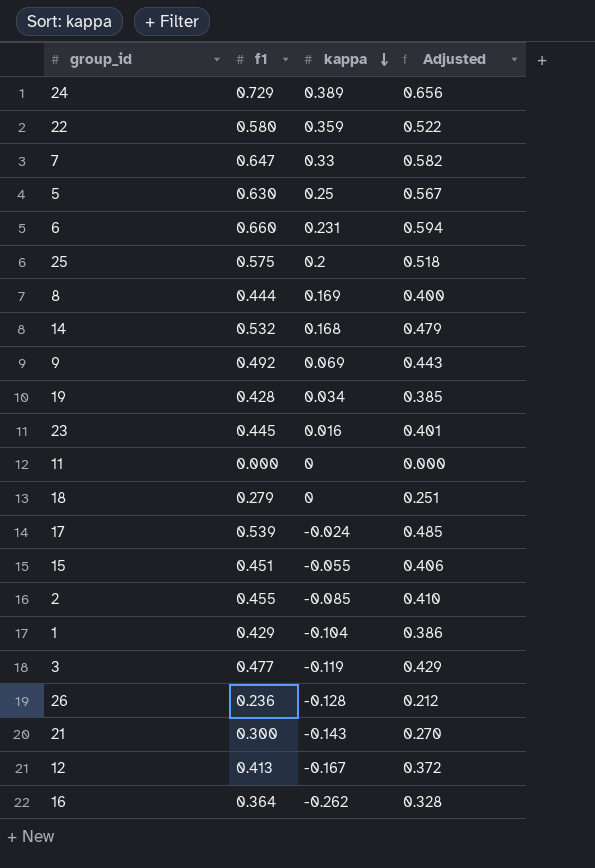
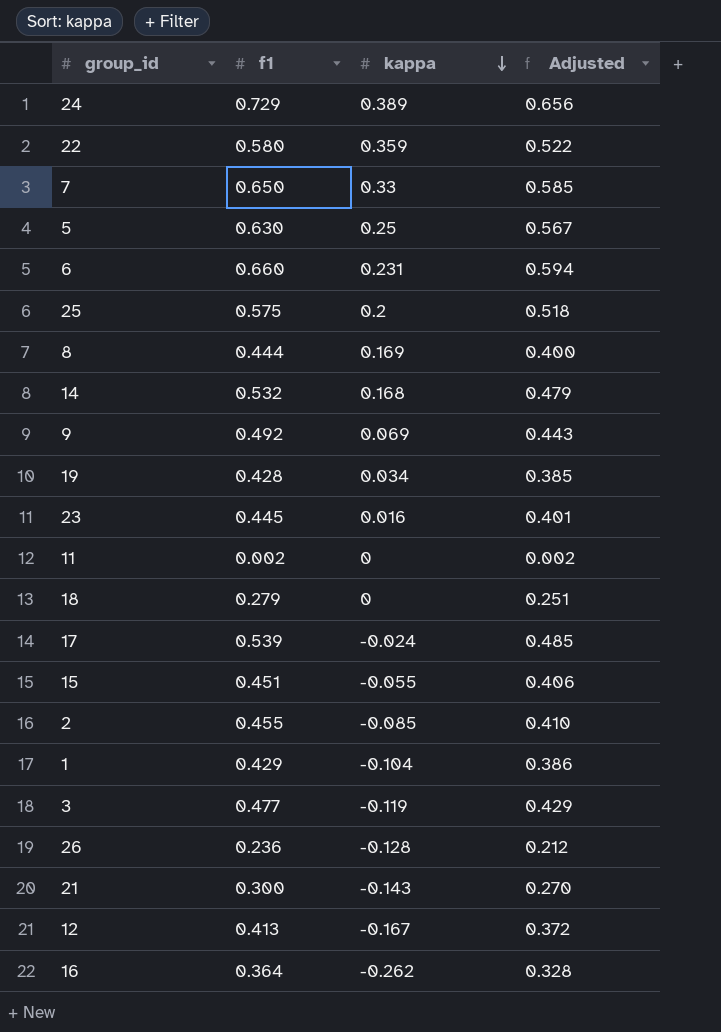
7 | f1: 0.647 -> 0.650
7 | Adjusted: 0.582 -> 0.585
11 | f1: 0.000 -> 0.002
11 | Adjusted: 0.000 -> 0.002

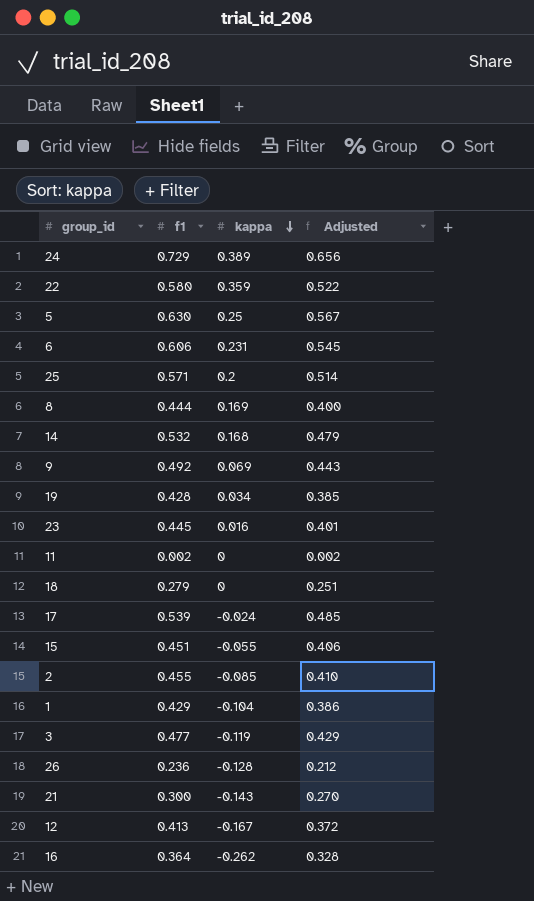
row 7: 0.650 | 0.33 | 0.585 -> none
6 | f1: 0.660 -> 0.606
6 | Adjusted: 0.594 -> 0.545
25 | f1: 0.575 -> 0.571
25 | Adjusted: 0.518 -> 0.514

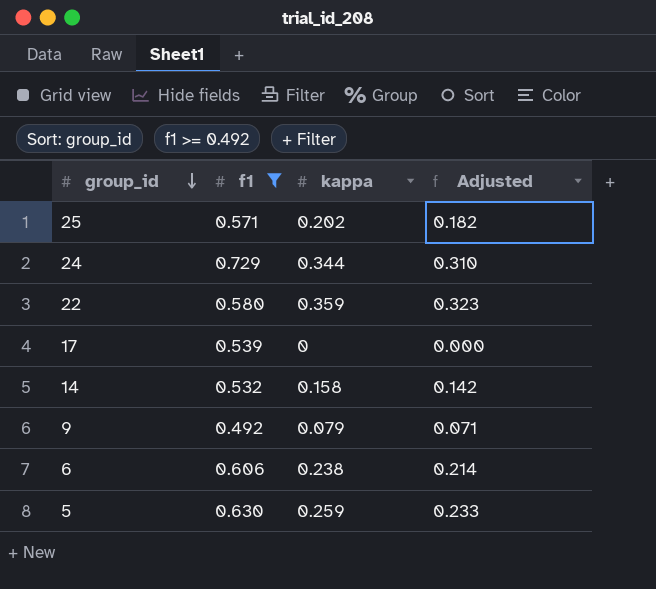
filter: none -> f1 >= 0.492
row order: kappa descending -> group_id descending
column Adjusted | formula: [f1] * 0.9 -> [kappa] * 0.9
25 | kappa: 0.2 -> 0.202
24 | kappa: 0.389 -> 0.344
17 | kappa: -0.024 -> 0
14 | kappa: 0.168 -> 0.158
9 | kappa: 0.069 -> 0.079
6 | kappa: 0.231 -> 0.238
5 | kappa: 0.25 -> 0.259

